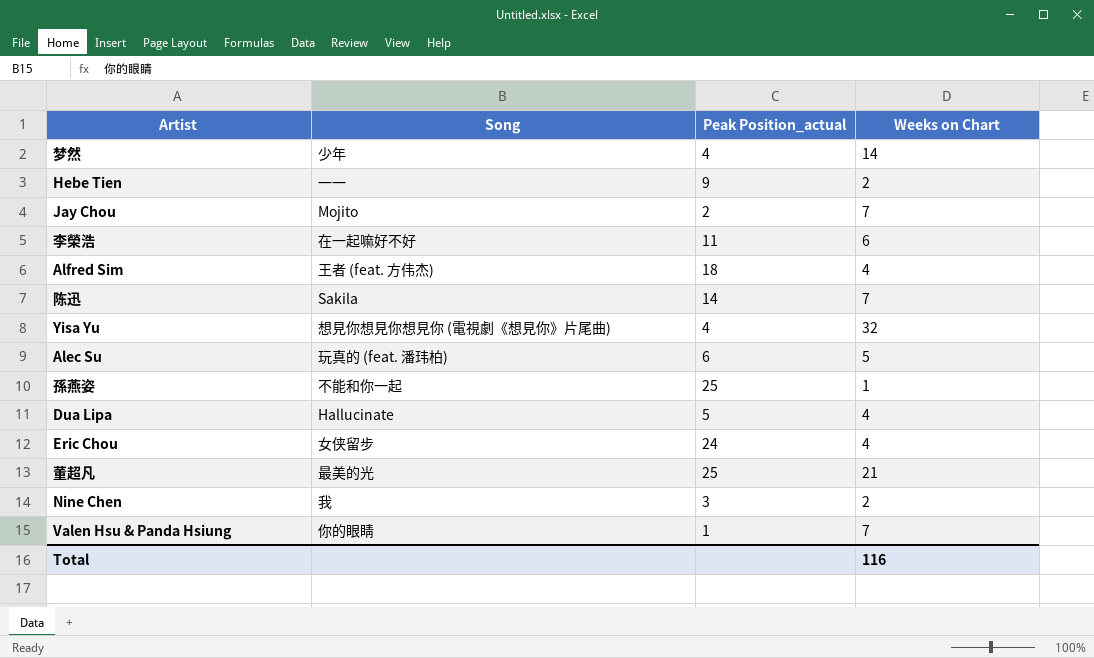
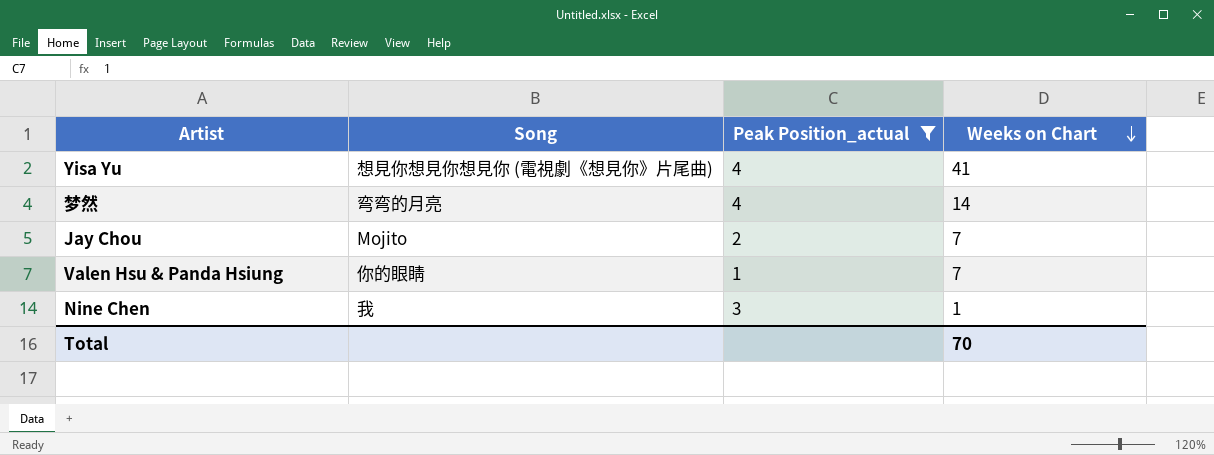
filter: none -> Peak Position_actual <= 4
row order: none -> Weeks on Chart descending
Yisa Yu | Weeks on Chart: 32 -> 41
梦然 | Song: 少年 -> 弯弯的月亮
Nine Chen | Weeks on Chart: 2 -> 1
Total | Weeks on Chart: 116 -> 70

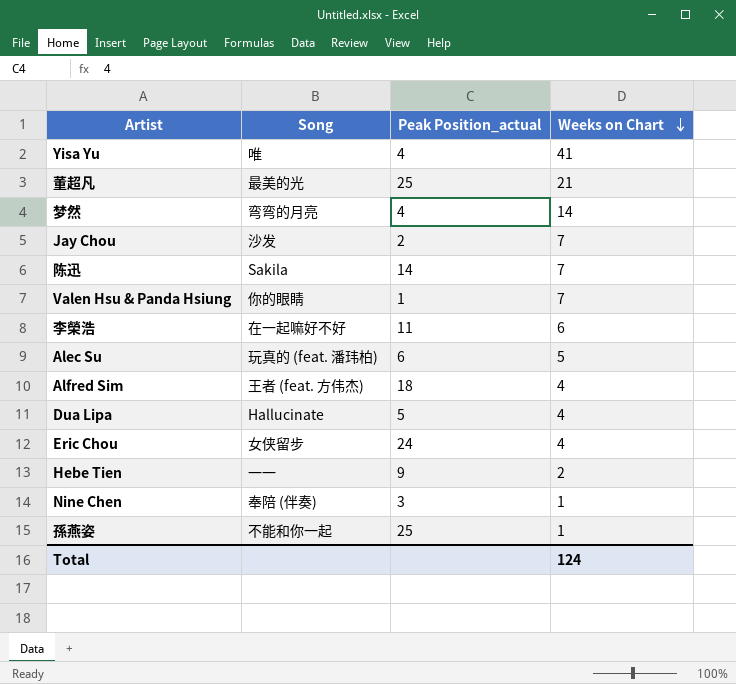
filter: Peak Position_actual <= 4 -> none
Yisa Yu | Song: 想見你想見你想見你 (電視劇《想見你》片尾曲) -> 唯
Jay Chou | Song: Mojito -> 沙发
Nine Chen | Song: 我 -> 奉陪 (伴奏)
Total | Weeks on Chart: 70 -> 124

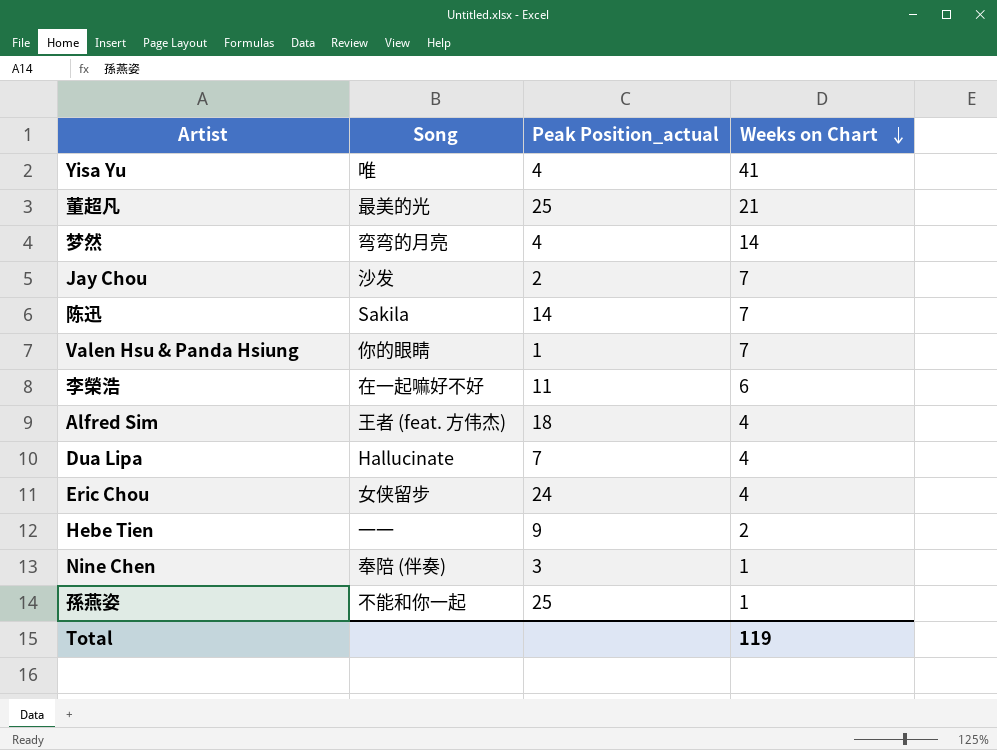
row Alec Su: 玩真的 (feat. 潘玮柏) | 6 | 5 -> none
Dua Lipa | Peak Position_actual: 5 -> 7
Total | Weeks on Chart: 124 -> 119

